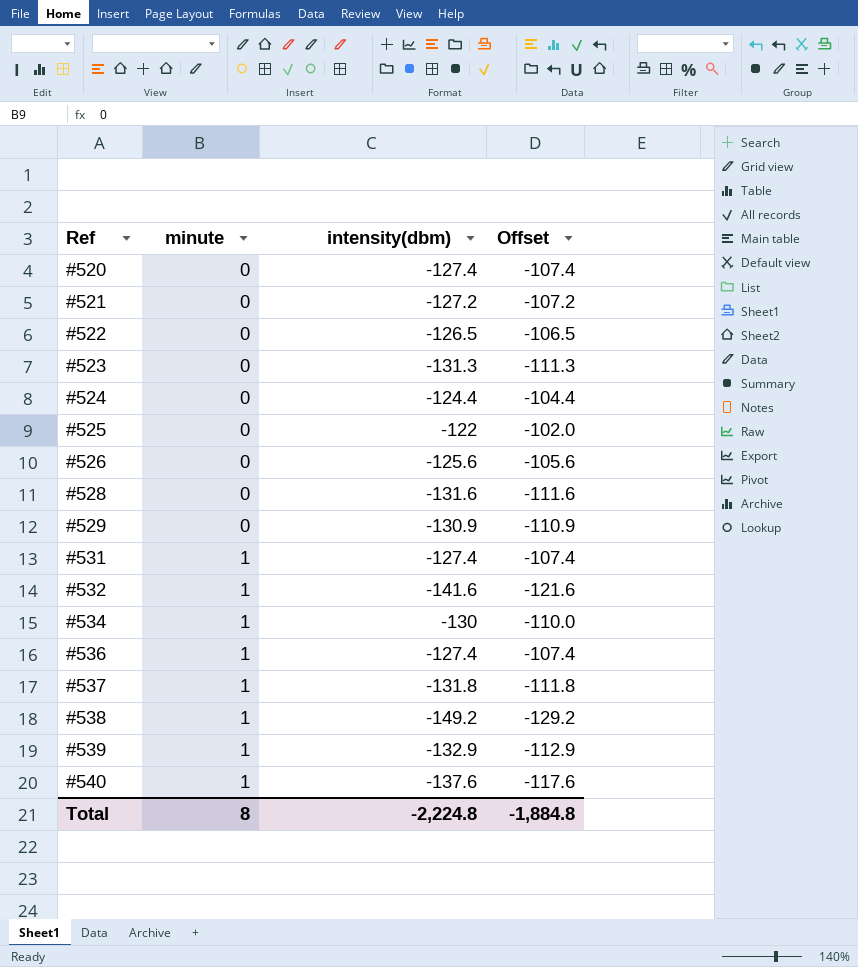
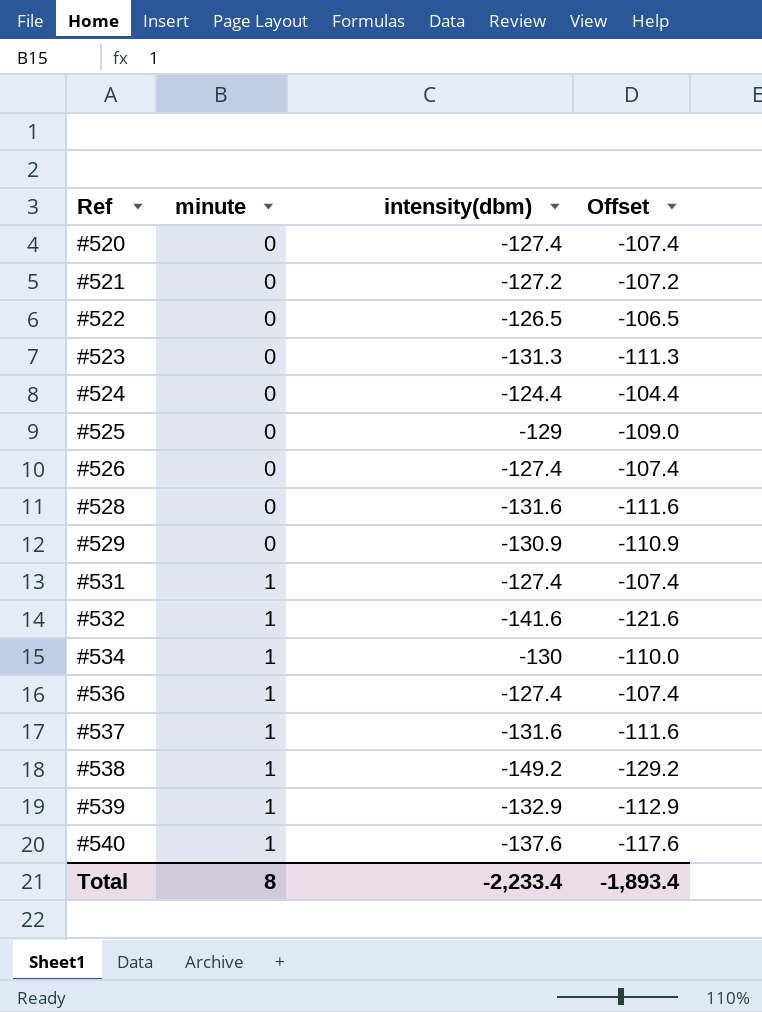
#525 | intensity(dbm): -122 -> -129
#525 | Offset: -102.0 -> -109.0
#526 | intensity(dbm): -125.6 -> -127.4
#526 | Offset: -105.6 -> -107.4
#537 | intensity(dbm): -131.8 -> -131.6
#537 | Offset: -111.8 -> -111.6
Total | intensity(dbm): -2,224.8 -> -2,233.4
Total | Offset: -1,884.8 -> -1,893.4

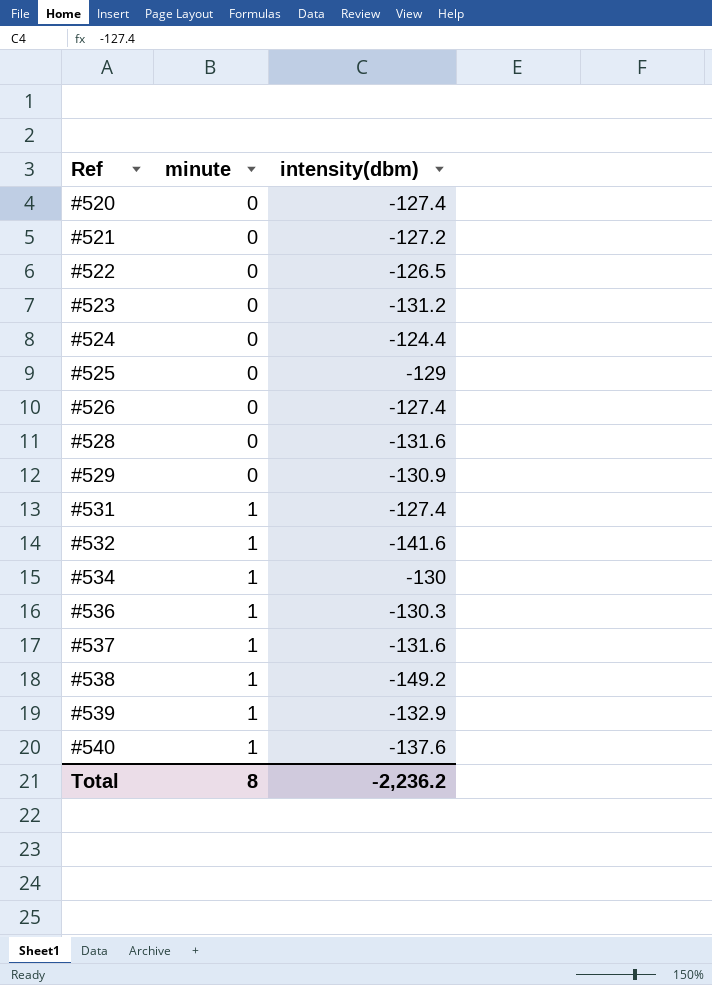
column Offset | formula: [intensity(dbm)] + 20 -> none
#523 | intensity(dbm): -131.3 -> -131.2
#536 | intensity(dbm): -127.4 -> -130.3
Total | intensity(dbm): -2,233.4 -> -2,236.2

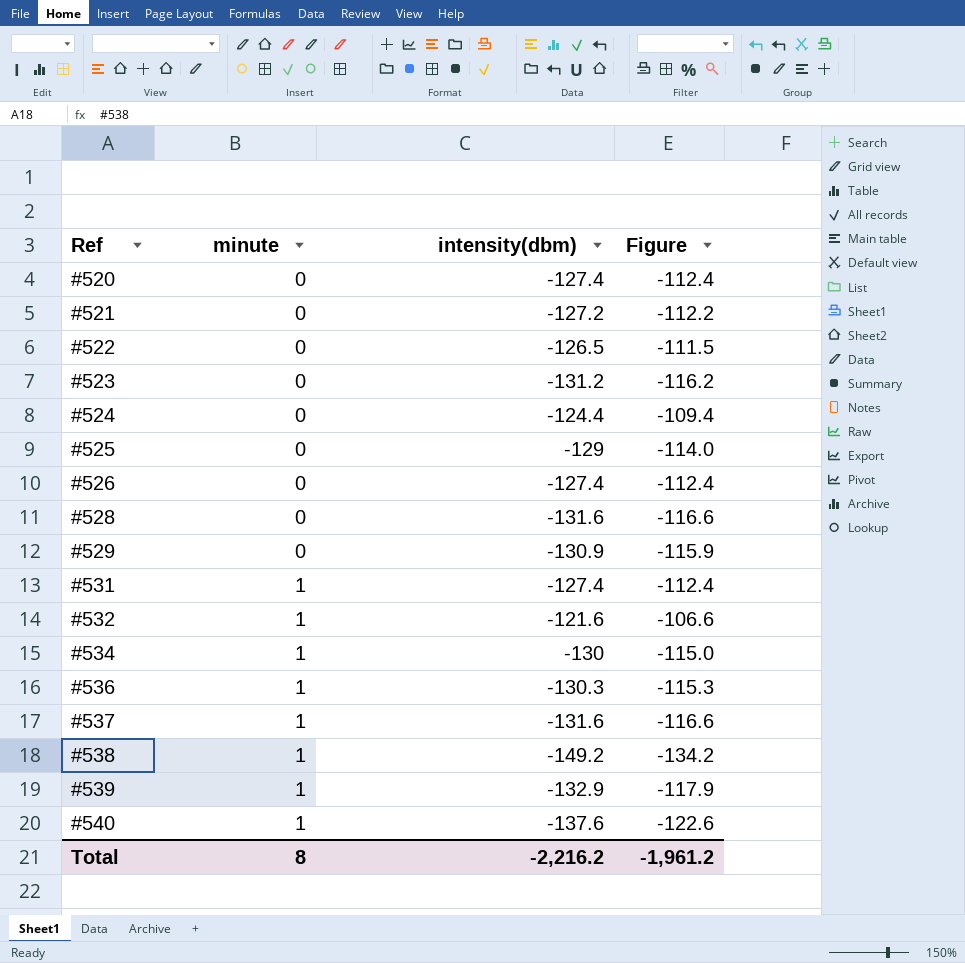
column Figure | formula: none -> [intensity(dbm)] + 15
#532 | intensity(dbm): -141.6 -> -121.6
Total | intensity(dbm): -2,236.2 -> -2,216.2

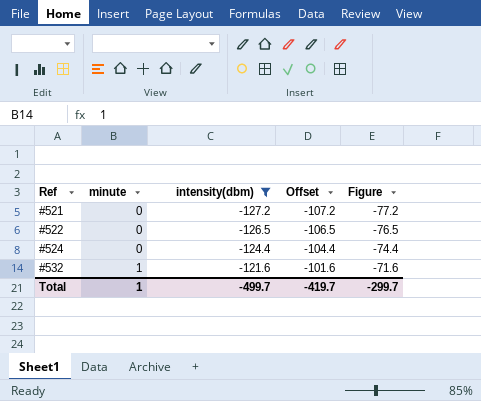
filter: none -> intensity(dbm) >= -127.2
column Offset | formula: none -> [intensity(dbm)] + 20
column Figure | formula: [intensity(dbm)] + 15 -> [intensity(dbm)] + 50
Total | minute: 8 -> 1
Total | intensity(dbm): -2,216.2 -> -499.7
Total | Figure: -1,961.2 -> -299.7

